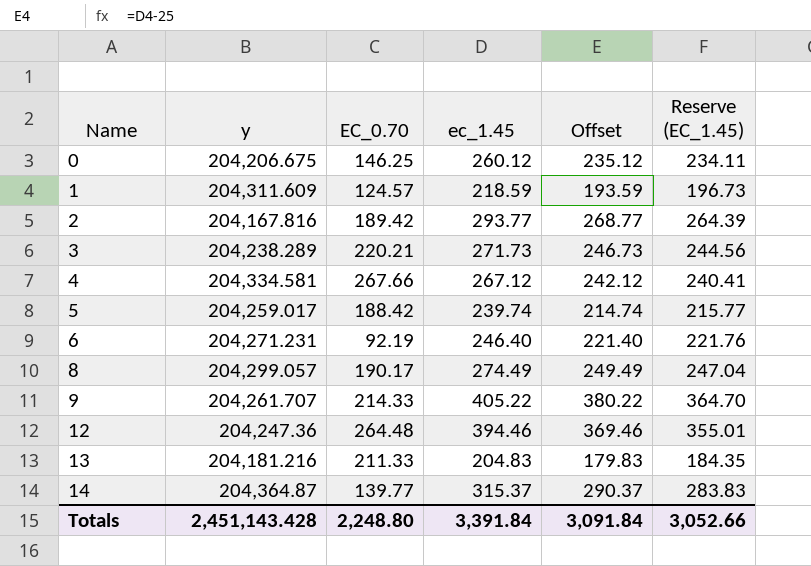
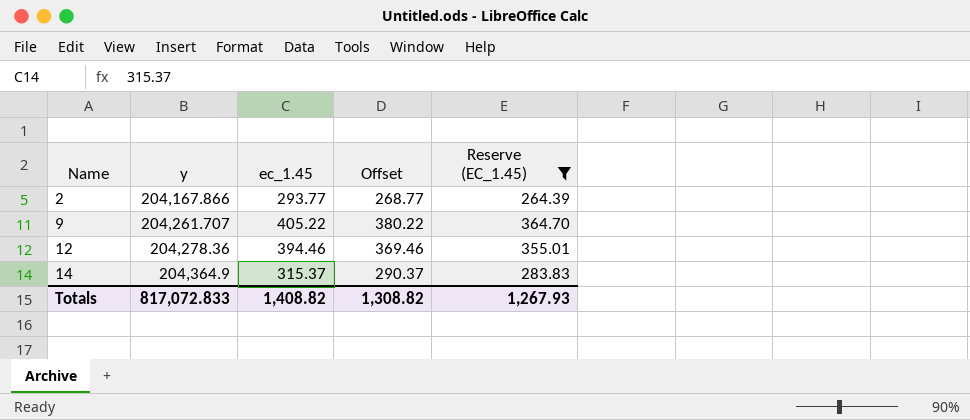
filter: none -> Reserve (EC_1.45) >= 264.39
column EC_0.70 | position: 3 -> none
2 | y: 204,167.816 -> 204,167.866
12 | y: 204,247.36 -> 204,278.36
14 | y: 204,364.87 -> 204,364.9
Totals | y: 2,451,143.428 -> 817,072.833
Totals | ec_1.45: 3,391.84 -> 1,408.82
Totals | Offset: 3,091.84 -> 1,308.82
Totals | Reserve (EC_1.45): 3,052.66 -> 1,267.93

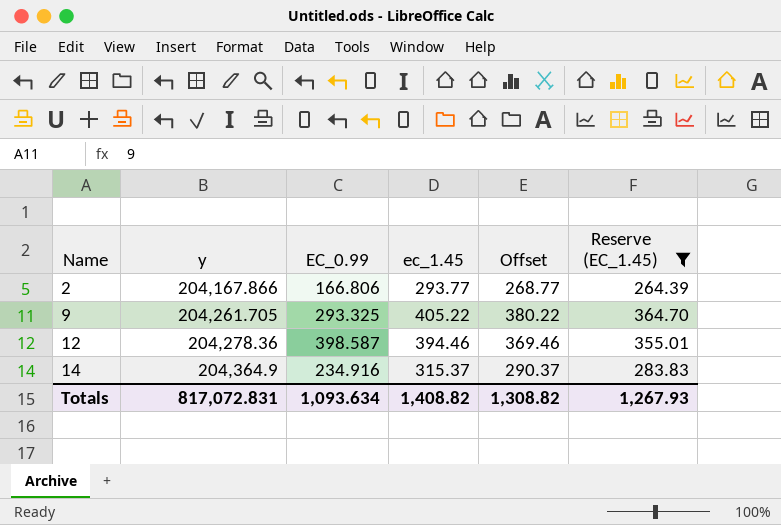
column EC_0.99 | position: none -> 3
9 | y: 204,261.707 -> 204,261.705
Totals | y: 817,072.833 -> 817,072.831

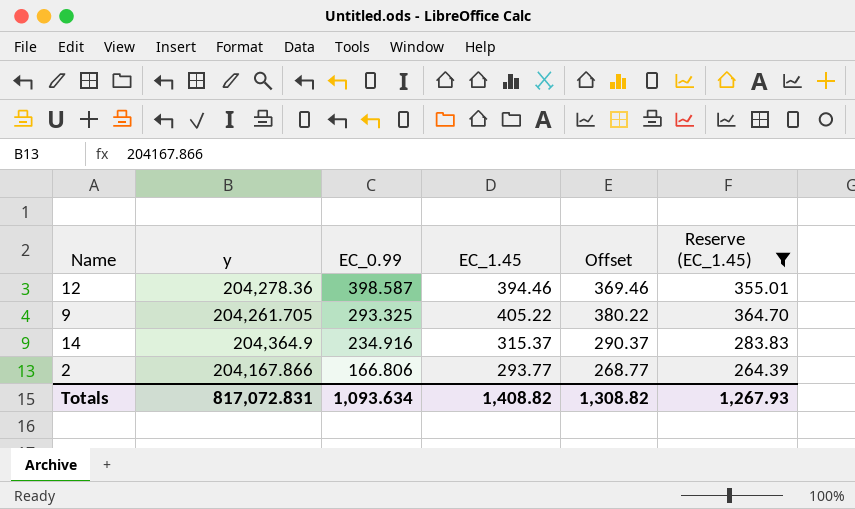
row order: Name ascending -> EC_0.99 descending
column name: ec_1.45 -> EC_1.45

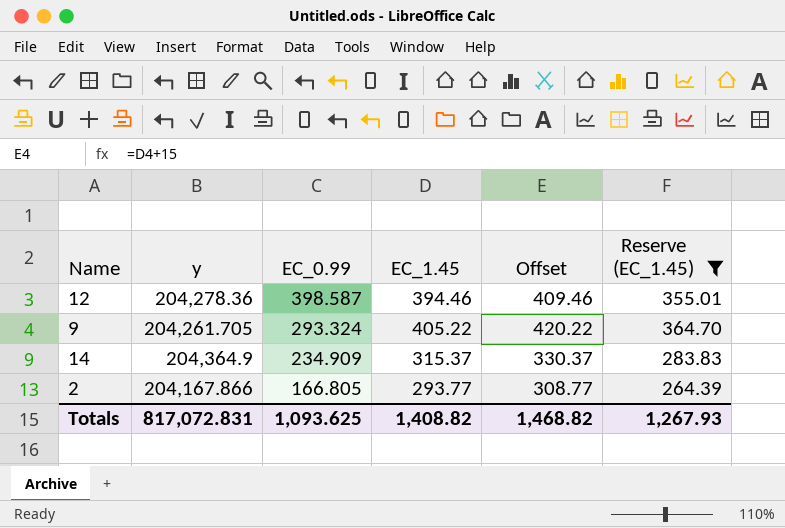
column Offset | formula: [EC_1.45] - 25 -> [EC_1.45] + 15
9 | EC_0.99: 293.325 -> 293.324
14 | EC_0.99: 234.916 -> 234.909
2 | EC_0.99: 166.806 -> 166.805
Totals | EC_0.99: 1,093.634 -> 1,093.625
Totals | Offset: 1,308.82 -> 1,468.82

